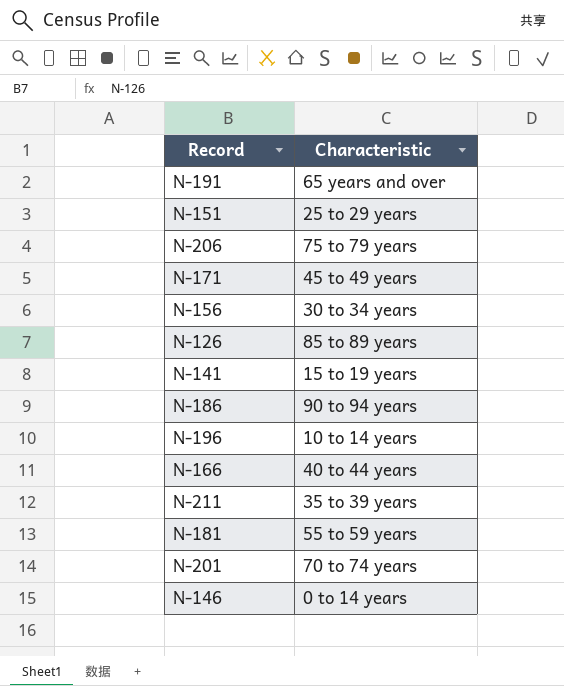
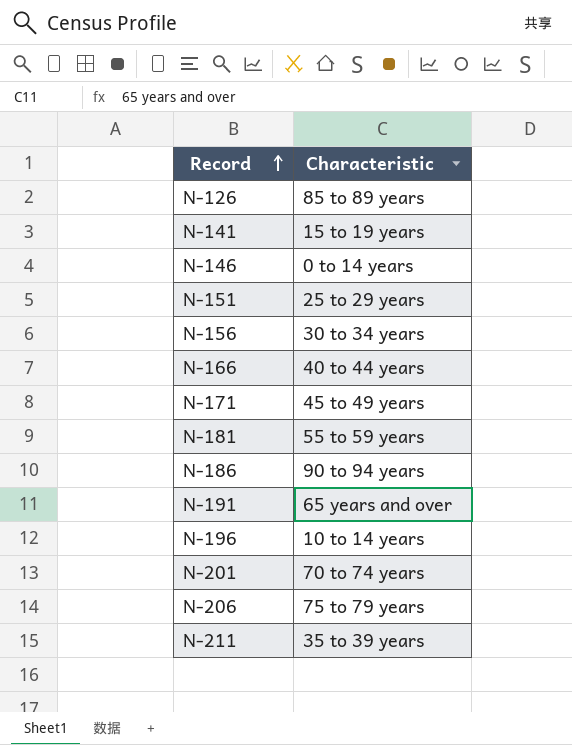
row order: none -> Record ascending

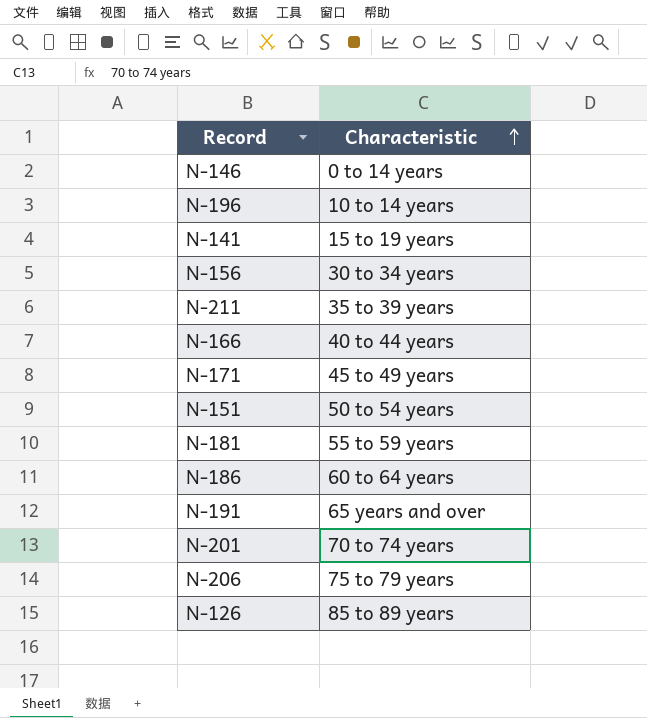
row order: Record ascending -> Characteristic ascending
N-151 | Characteristic: 25 to 29 years -> 50 to 54 years
N-186 | Characteristic: 90 to 94 years -> 60 to 64 years

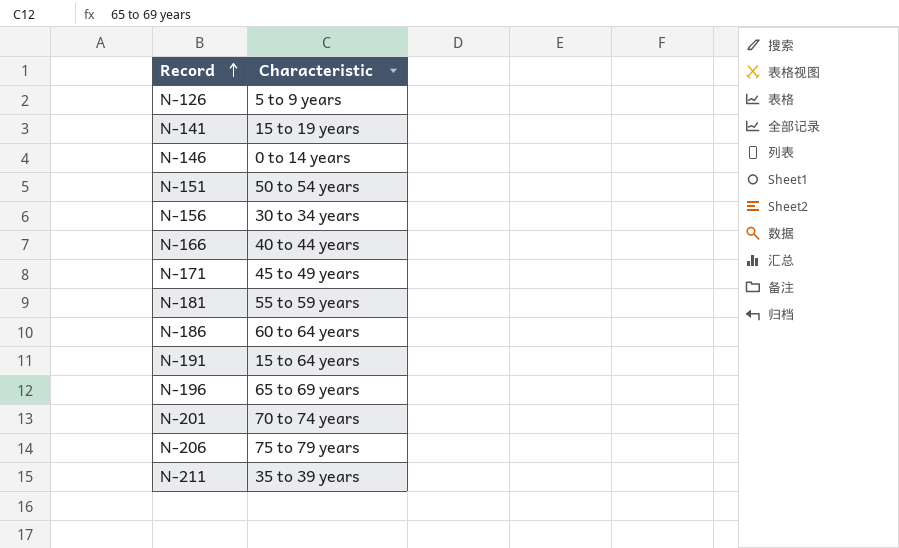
row order: Characteristic ascending -> Record ascending
N-126 | Characteristic: 85 to 89 years -> 5 to 9 years
N-191 | Characteristic: 65 years and over -> 15 to 64 years
N-196 | Characteristic: 10 to 14 years -> 65 to 69 years

